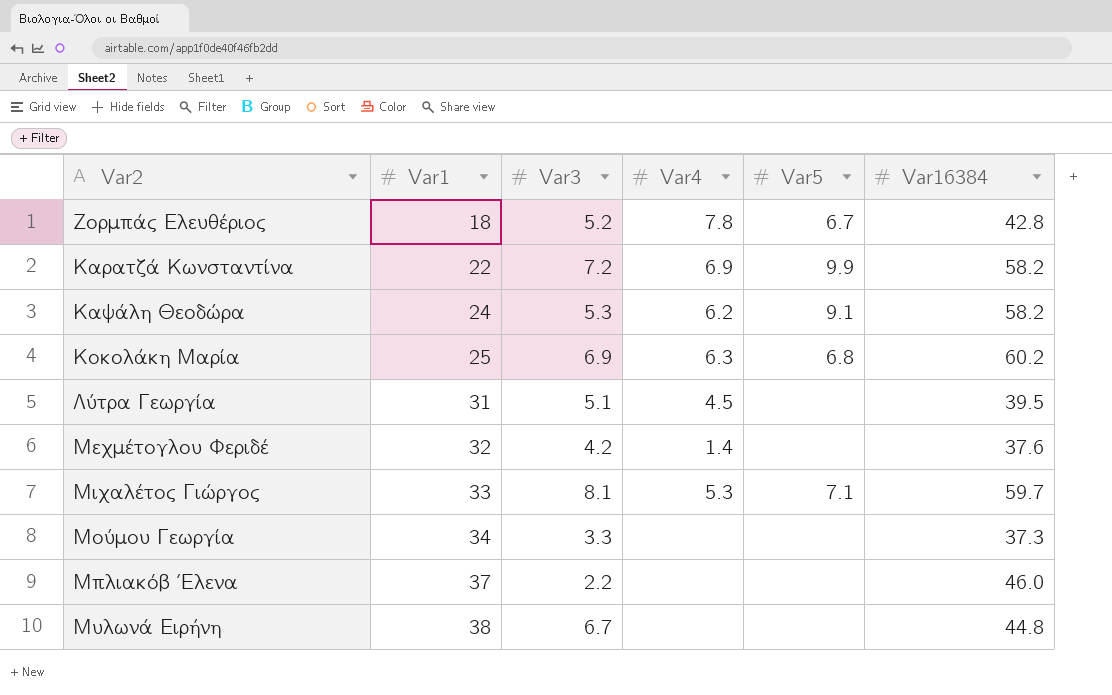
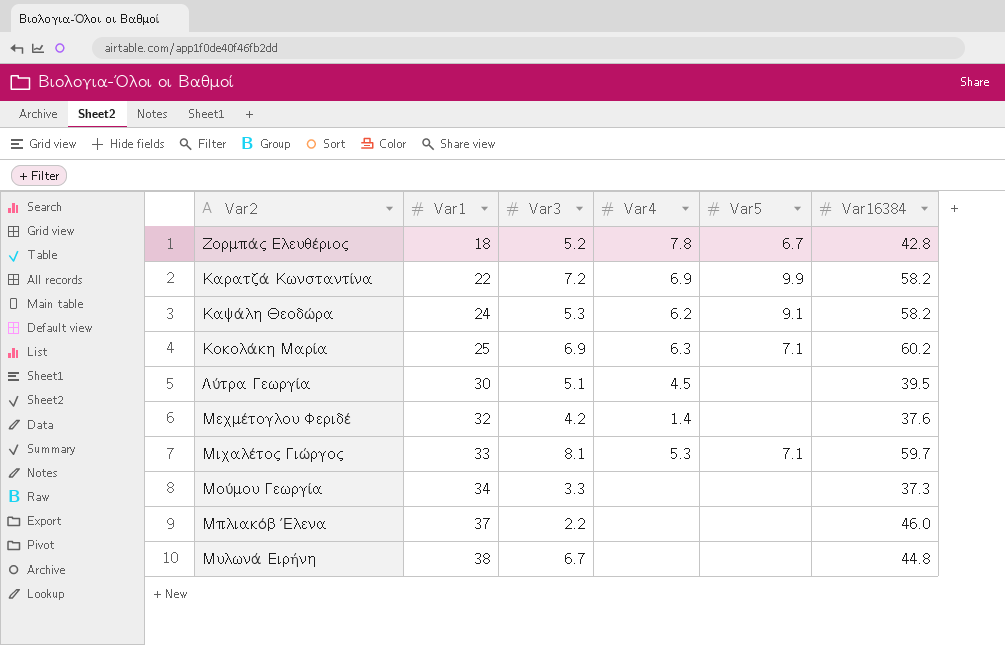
Κοκολάκη Μαρία | Var5: 6.8 -> 7.1
Λύτρα Γεωργία | Var1: 31 -> 30

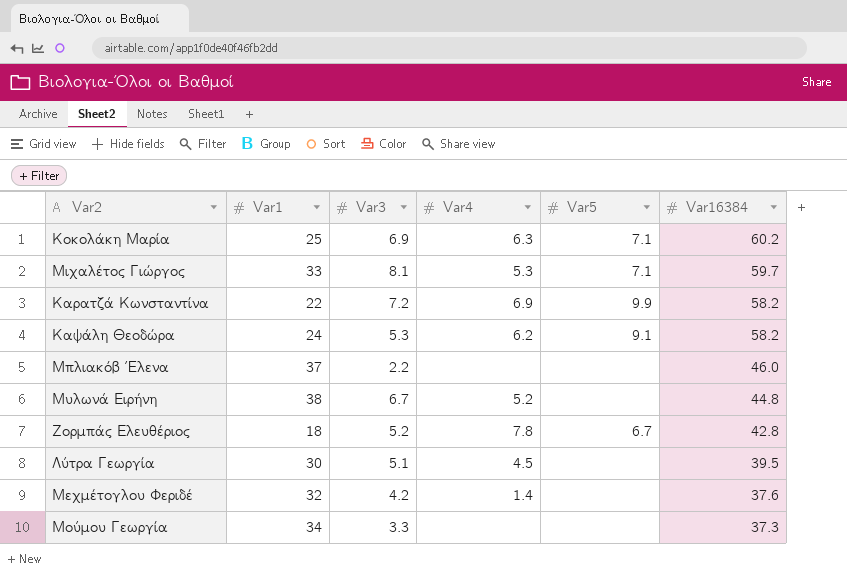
row order: Var2 ascending -> Var16384 descending
Μυλωνά Ειρήνη | Var4: none -> 5.2

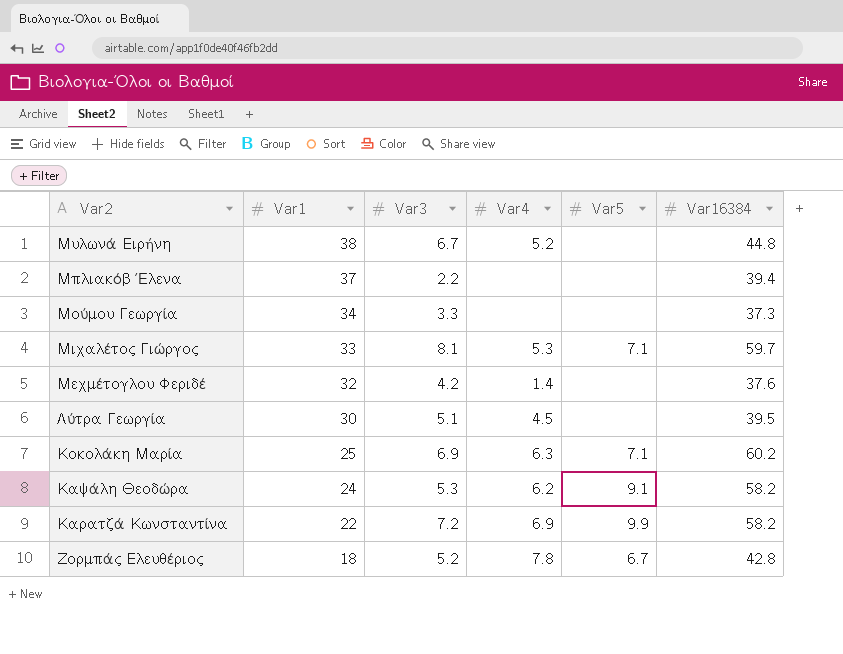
row order: Var16384 descending -> Var2 descending
Μπλιακόβ Έλενα | Var16384: 46.0 -> 39.4

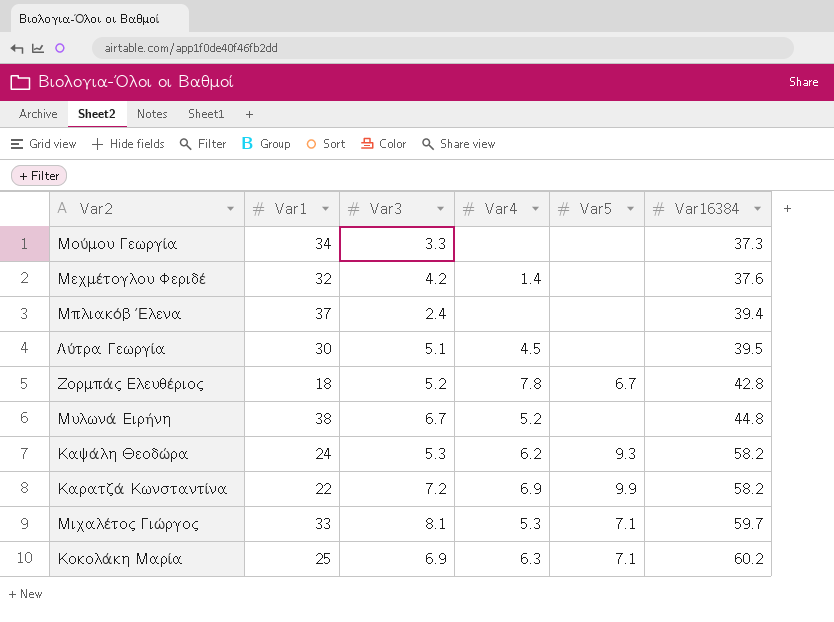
row order: Var2 descending -> Var16384 ascending
Μπλιακόβ Έλενα | Var3: 2.2 -> 2.4
Καψάλη Θεοδώρα | Var5: 9.1 -> 9.3

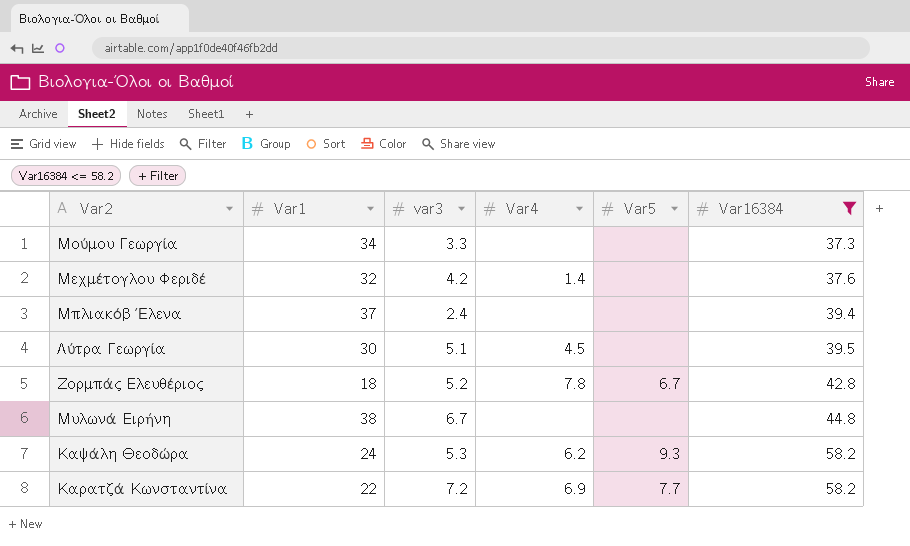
filter: none -> Var16384 <= 58.2
column name: Var3 -> var3
Μυλωνά Ειρήνη | Var4: 5.2 -> none
Καρατζά Κωνσταντίνα | Var5: 9.9 -> 7.7

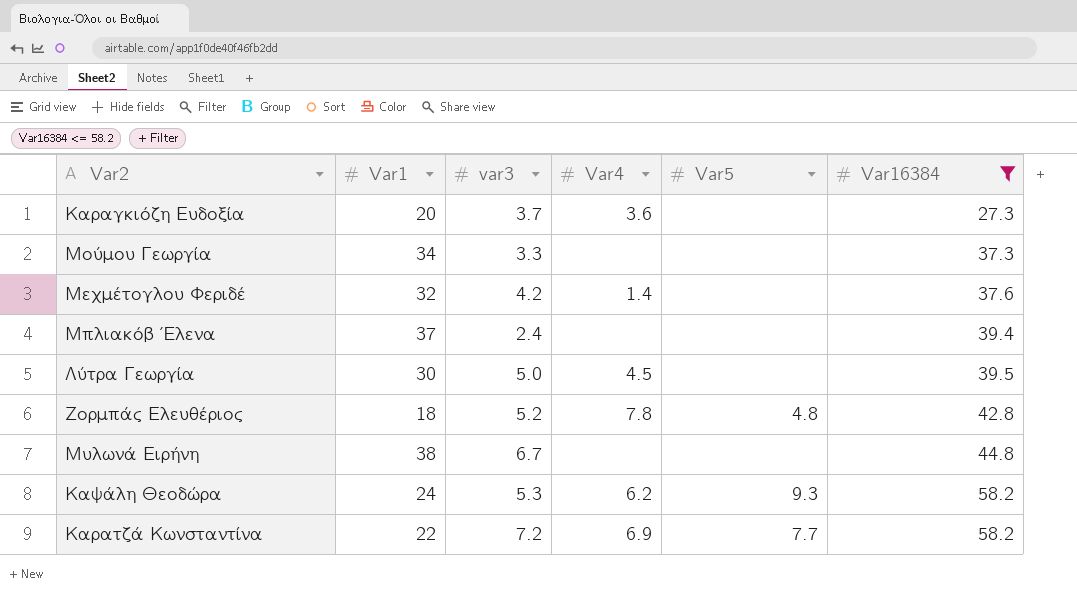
row Καραγκιόζη Ευδοξία: none -> 20 | 3.7 | 3.6 | none | 27.3
Λύτρα Γεωργία | var3: 5.1 -> 5.0
Ζορμπάς Ελευθέριος | Var5: 6.7 -> 4.8

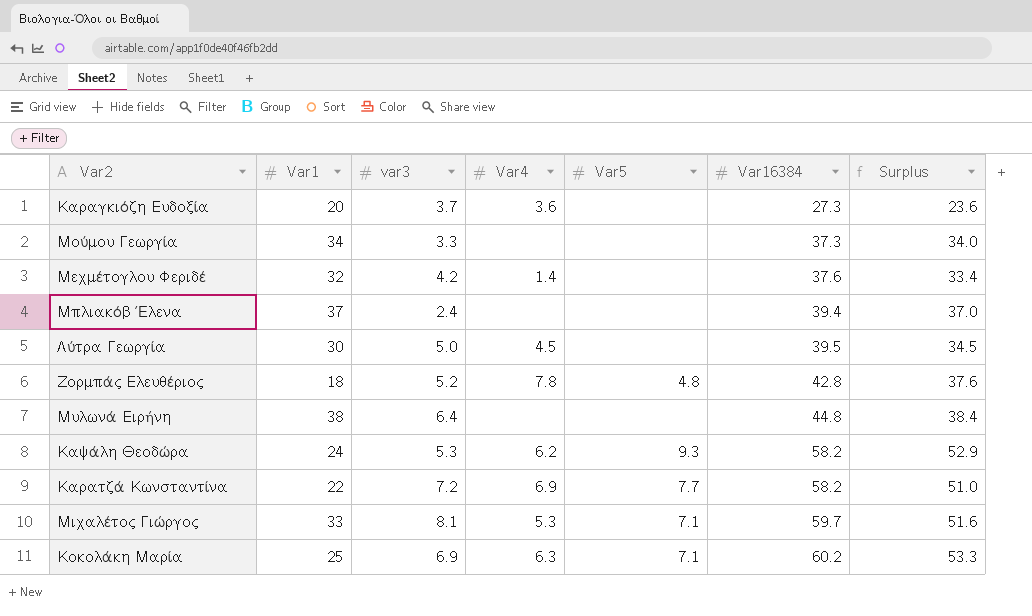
filter: Var16384 <= 58.2 -> none
column Surplus | formula: none -> [Var16384] - [var3]
Μυλωνά Ειρήνη | var3: 6.7 -> 6.4

